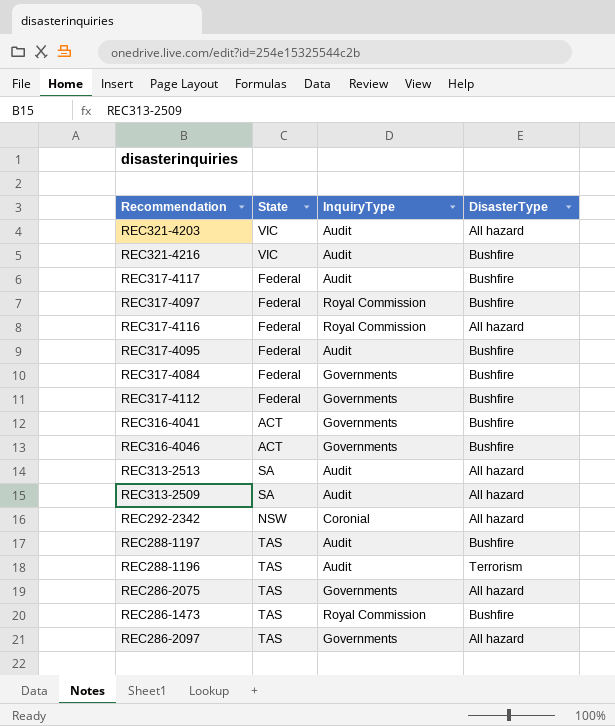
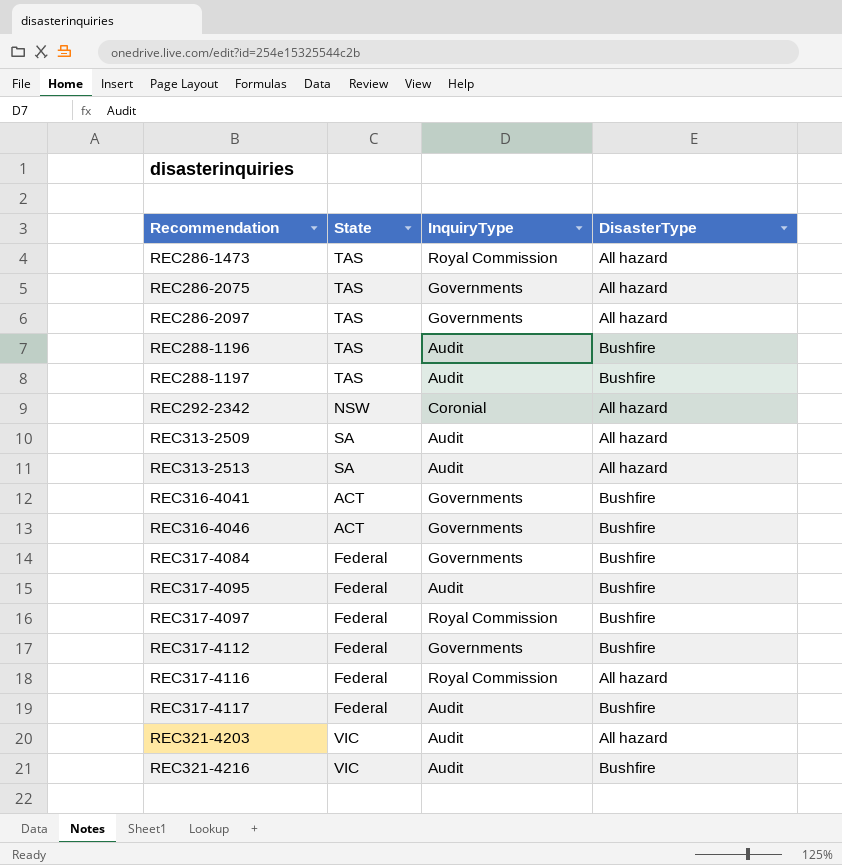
row order: none -> Recommendation ascending
REC286-1473 | DisasterType: Bushfire -> All hazard
REC288-1196 | DisasterType: Terrorism -> Bushfire

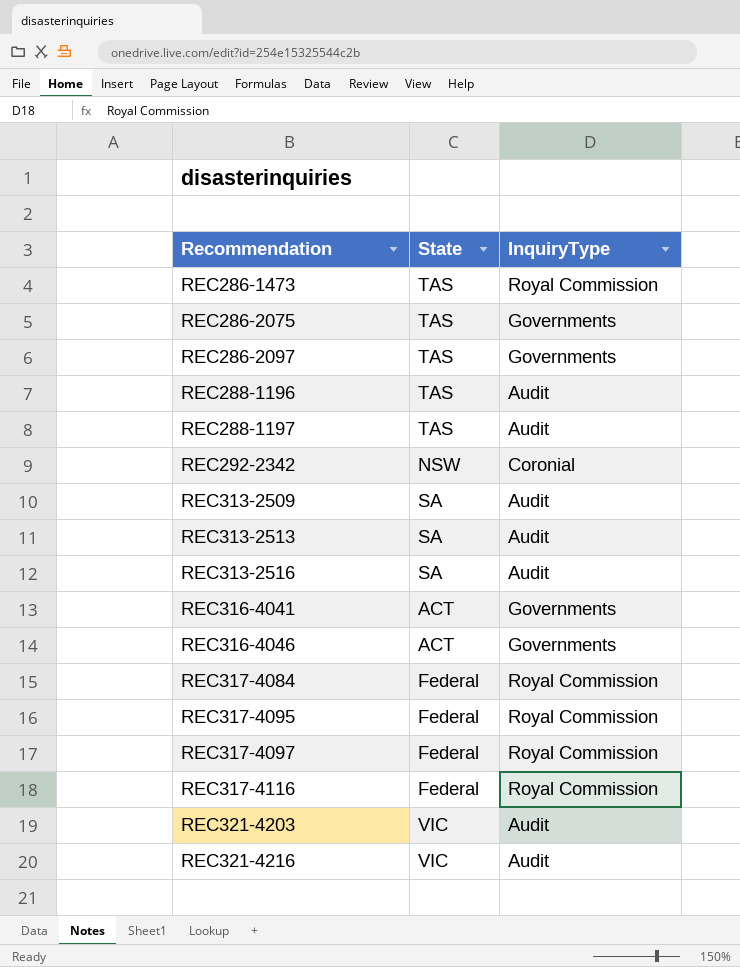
column DisasterType | position: 4 -> none
row REC317-4112: Federal | Governments | Bushfire -> none
row REC317-4117: Federal | Audit | Bushfire -> none
row REC313-2516: none -> SA | Audit
REC317-4084 | InquiryType: Governments -> Royal Commission
REC317-4095 | InquiryType: Audit -> Royal Commission

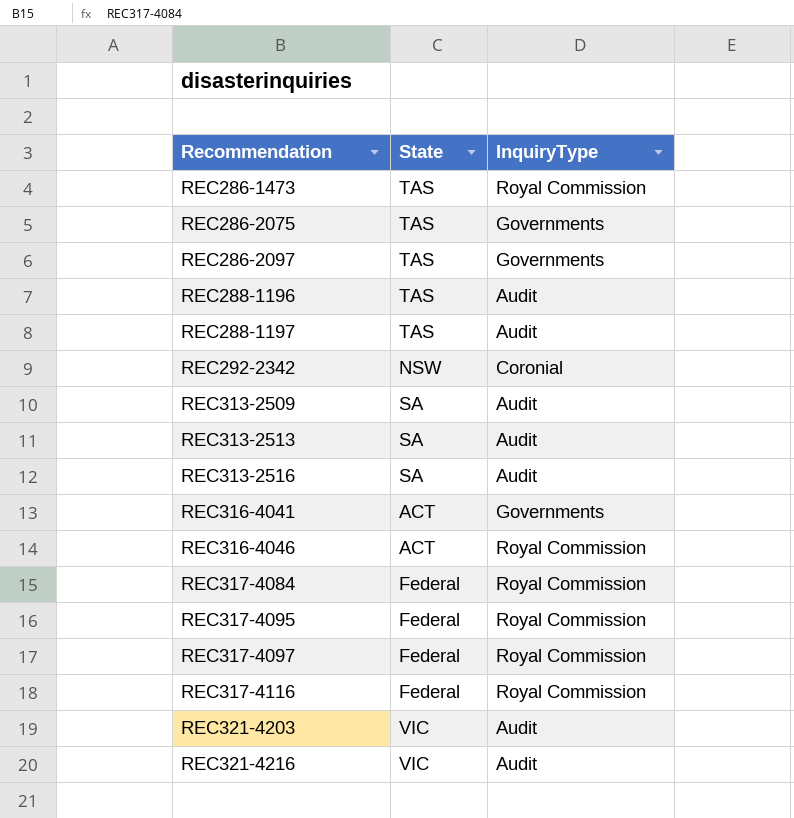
REC316-4046 | InquiryType: Governments -> Royal Commission

